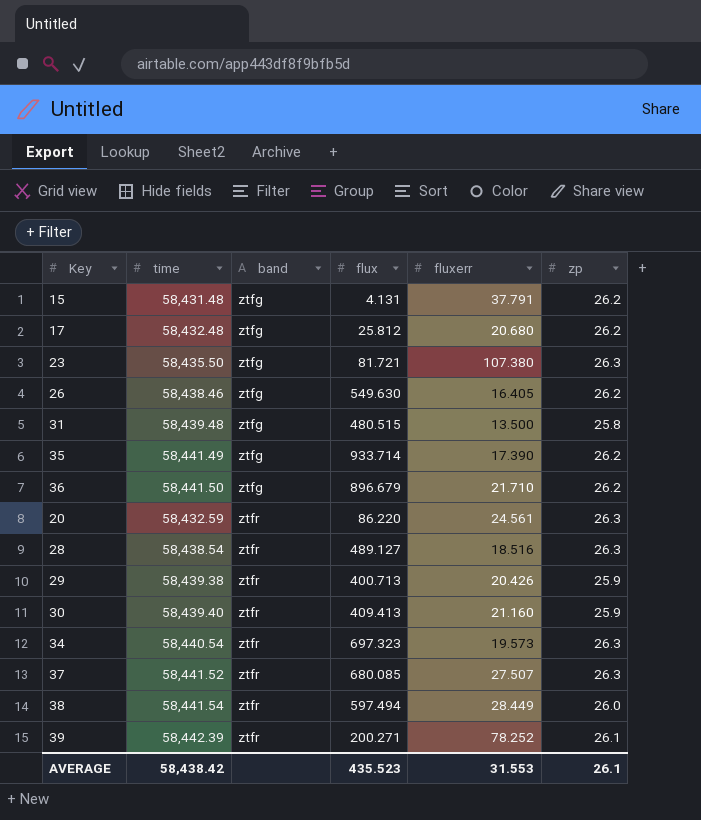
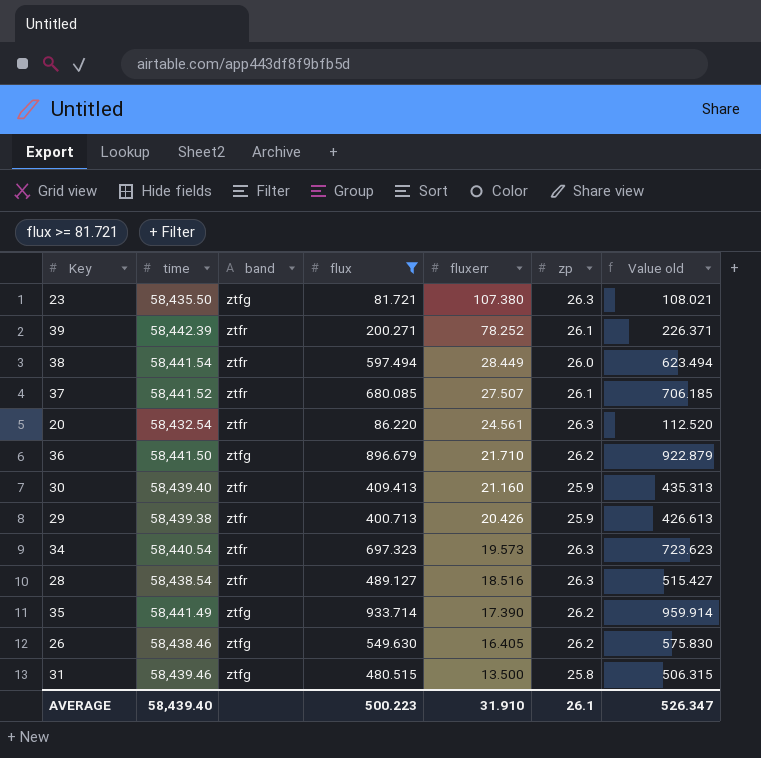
filter: none -> flux >= 81.721
row order: band ascending -> fluxerr descending
column Value old | formula: none -> [flux] + [zp]
37 | zp: 26.3 -> 26.1
20 | time: 58,432.59 -> 58,432.54
31 | time: 58,439.48 -> 58,439.46
AVERAGE | time: 58,438.42 -> 58,439.40
AVERAGE | flux: 435.523 -> 500.223
AVERAGE | fluxerr: 31.553 -> 31.910

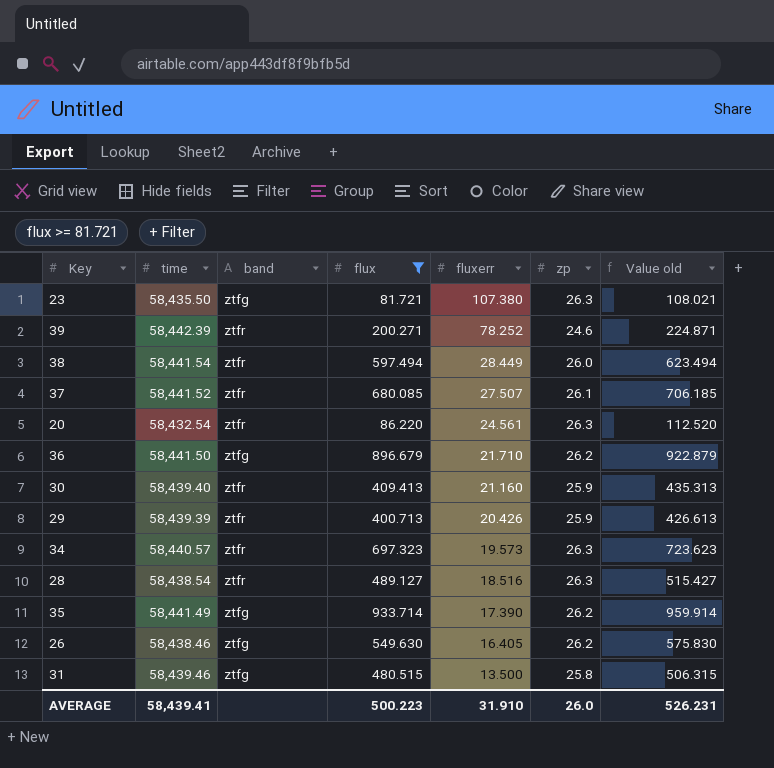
39 | zp: 26.1 -> 24.6
39 | Value old: 226.371 -> 224.871
29 | time: 58,439.38 -> 58,439.39
34 | time: 58,440.54 -> 58,440.57
AVERAGE | time: 58,439.40 -> 58,439.41
AVERAGE | zp: 26.1 -> 26.0
AVERAGE | Value old: 526.347 -> 526.231

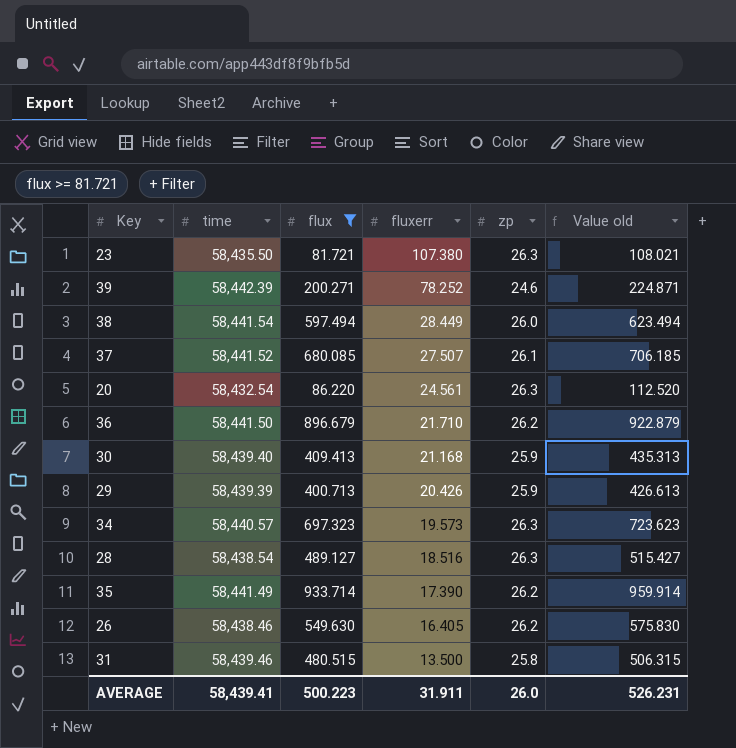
column band | position: 3 -> none
30 | fluxerr: 21.160 -> 21.168
AVERAGE | fluxerr: 31.910 -> 31.911

